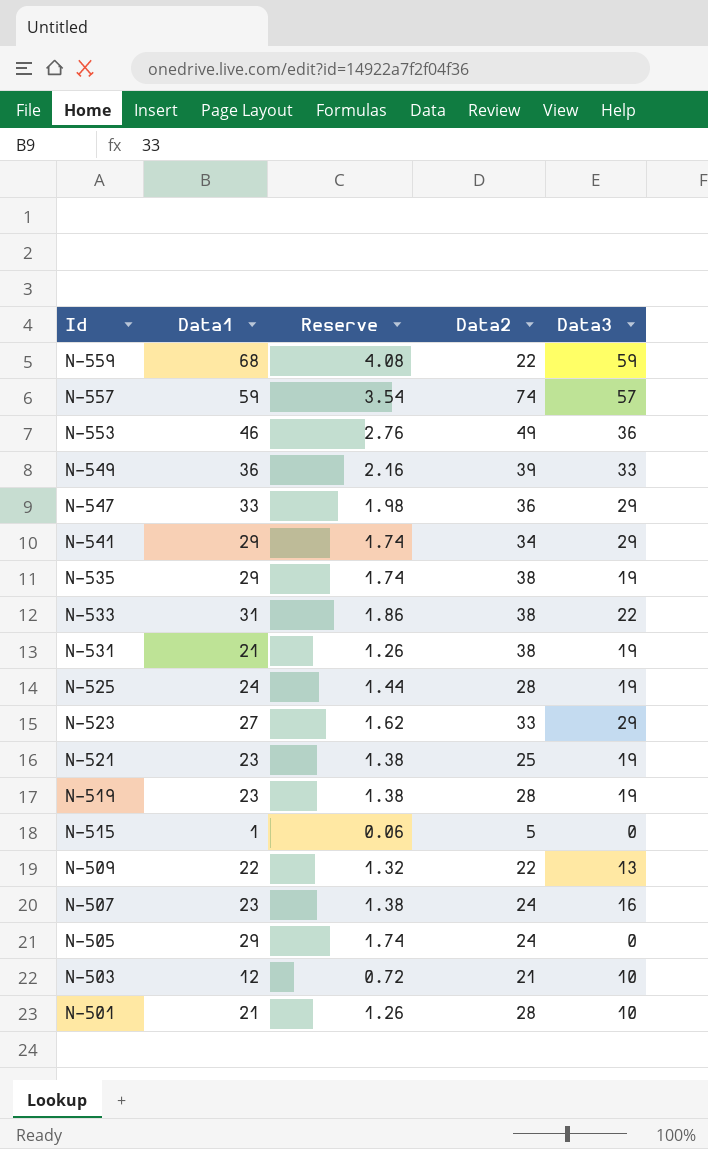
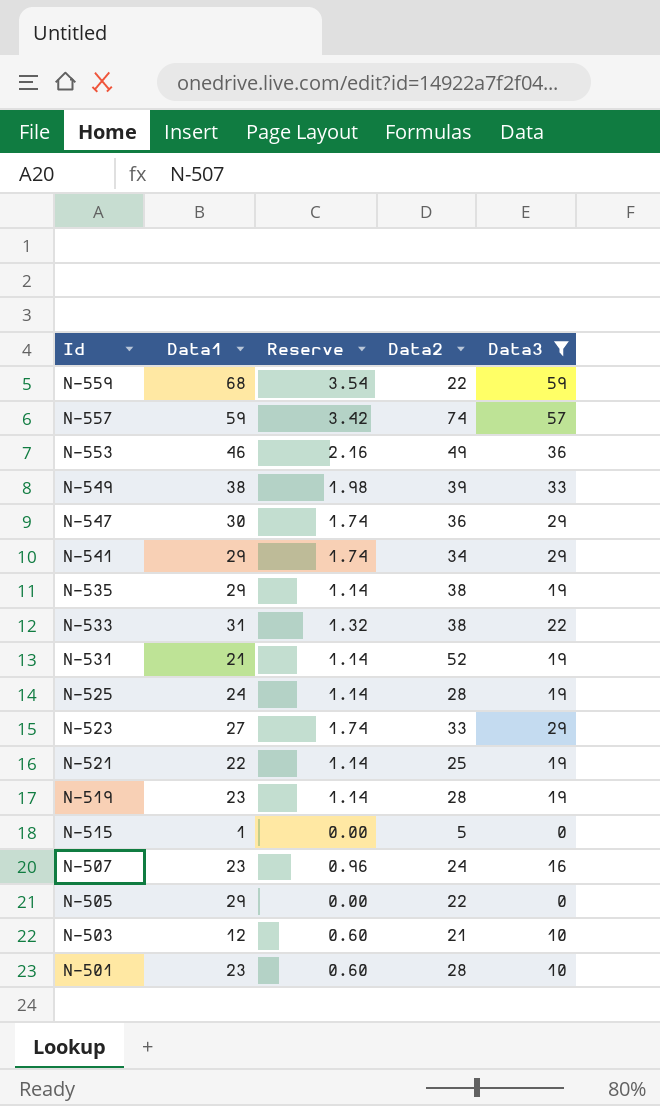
filter: none -> Data3 != 13
column Reserve | formula: [Data1] * 0.06 -> [Data3] * 0.06
N-549 | Data1: 36 -> 38
N-547 | Data1: 33 -> 30
N-531 | Data2: 38 -> 52
N-521 | Data1: 23 -> 22
N-505 | Data2: 24 -> 22
N-501 | Data1: 21 -> 23

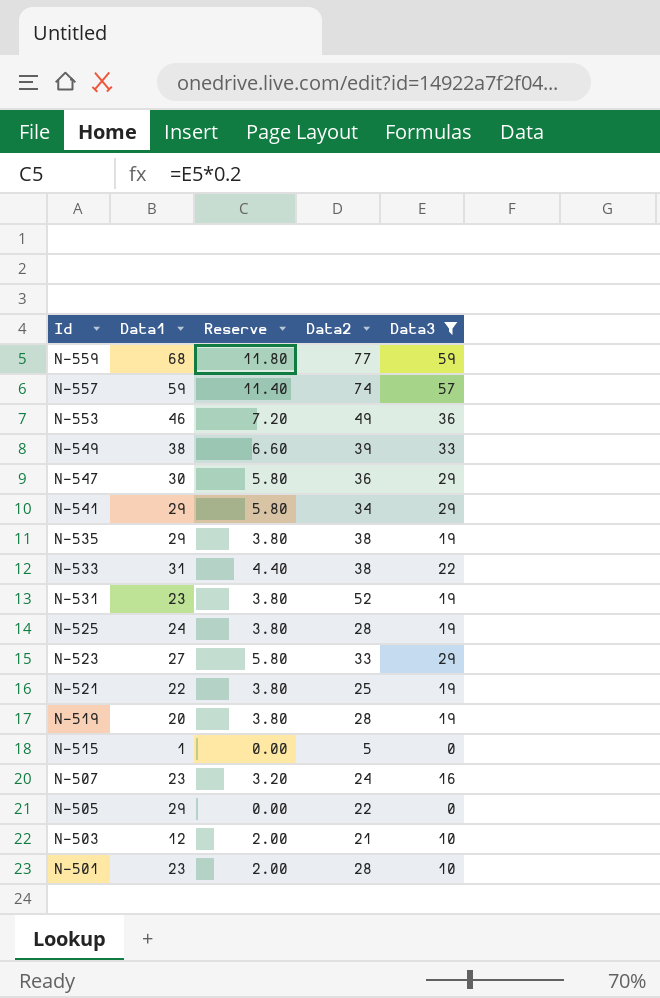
column Reserve | formula: [Data3] * 0.06 -> [Data3] * 0.2
N-559 | Data2: 22 -> 77
N-531 | Data1: 21 -> 23
N-519 | Data1: 23 -> 20

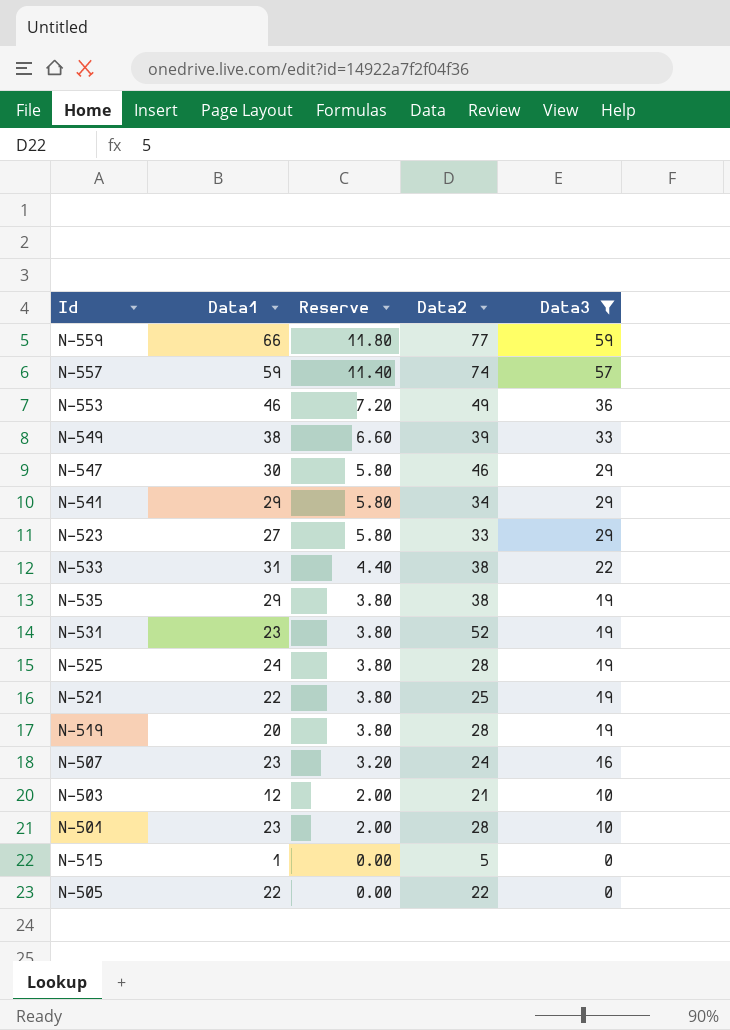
row order: Id descending -> Reserve descending
N-559 | Data1: 68 -> 66
N-547 | Data2: 36 -> 46
N-505 | Data1: 29 -> 22

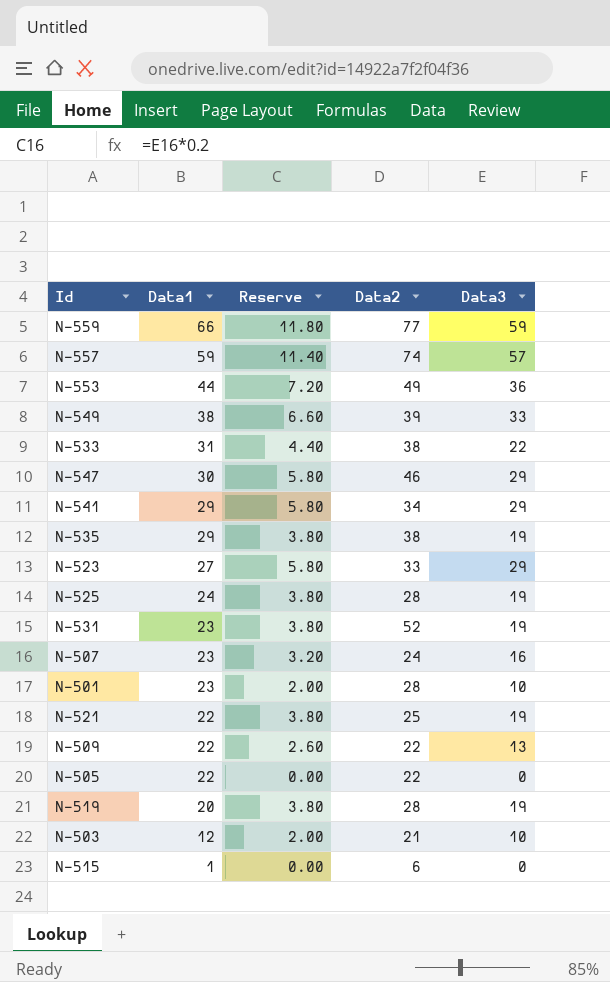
filter: Data3 != 13 -> none
row order: Reserve descending -> Data1 descending
N-553 | Data1: 46 -> 44
N-515 | Data2: 5 -> 6

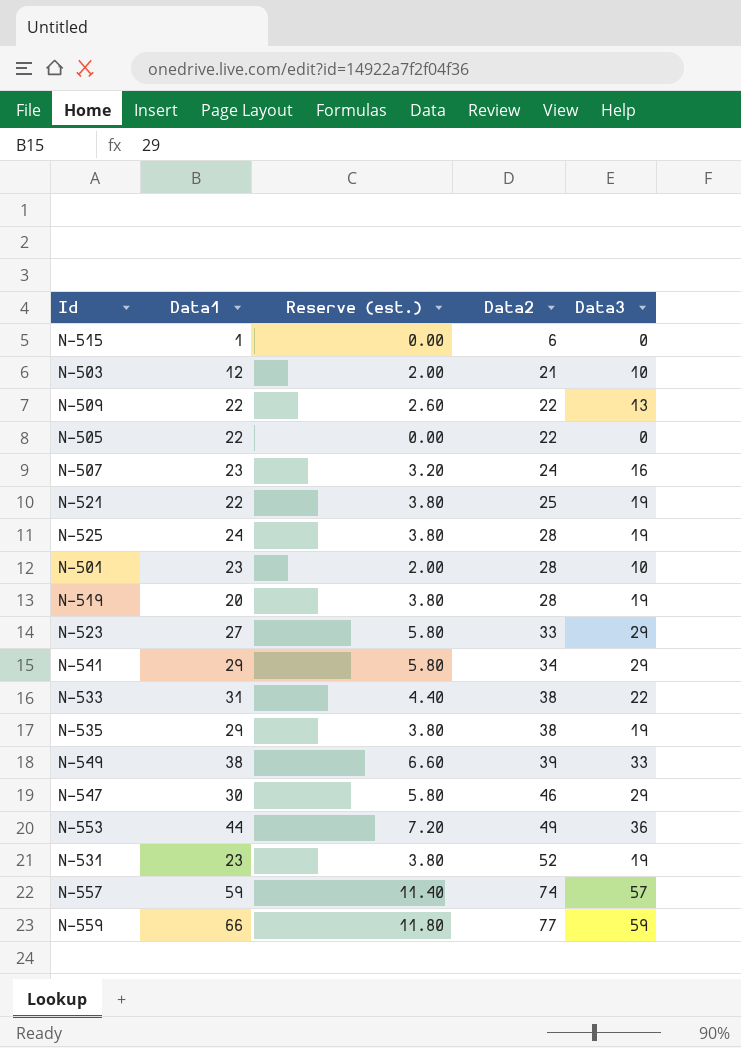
row order: Data1 descending -> Data2 ascending
column name: Reserve -> Reserve (est.)

